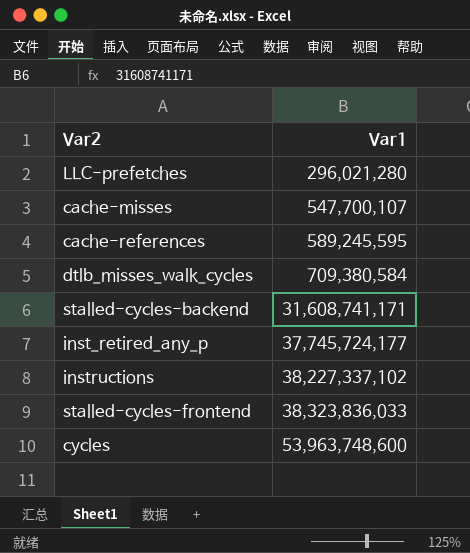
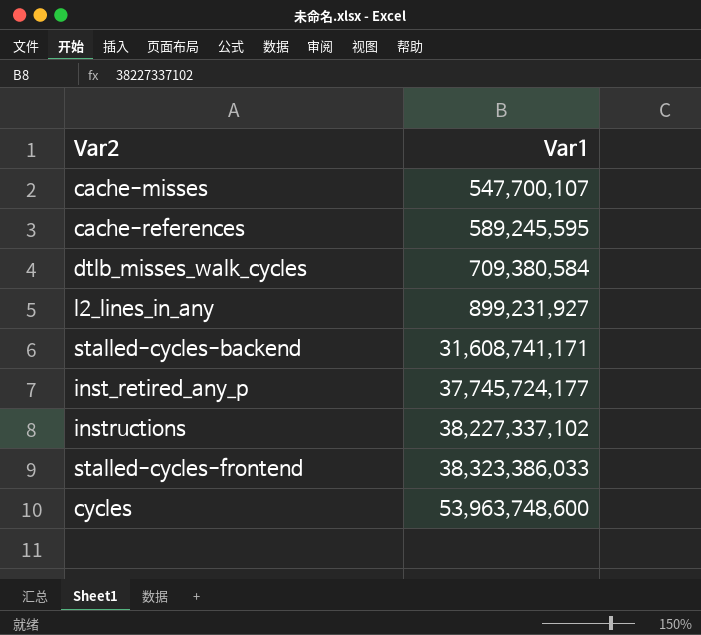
row LLC-prefetches: 296,021,280 -> none
row l2_lines_in_any: none -> 899,231,927
stalled-cycles-frontend | Var1: 38,323,836,033 -> 38,323,386,033

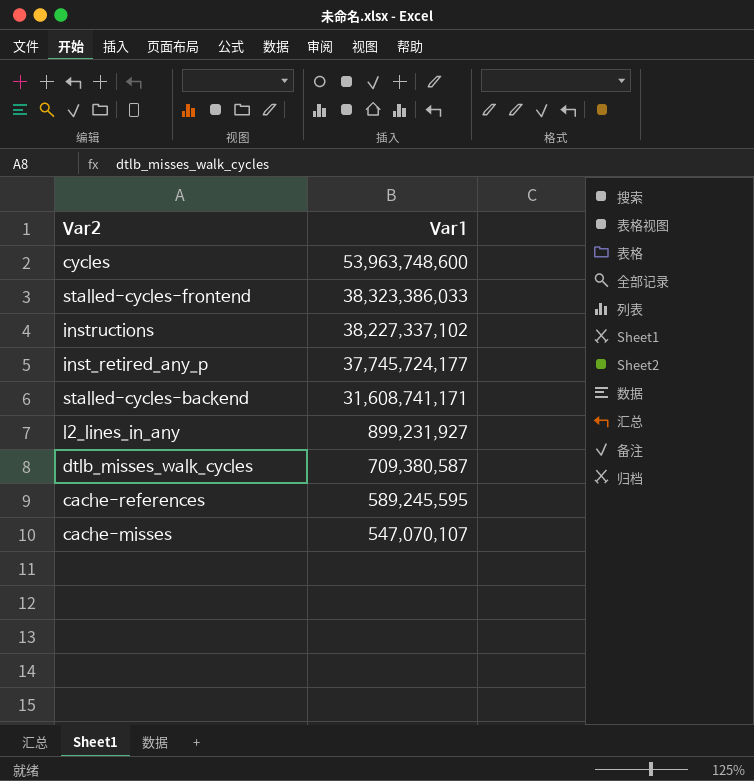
row order: Var1 ascending -> Var1 descending
dtlb_misses_walk_cycles | Var1: 709,380,584 -> 709,380,587
cache-misses | Var1: 547,700,107 -> 547,070,107

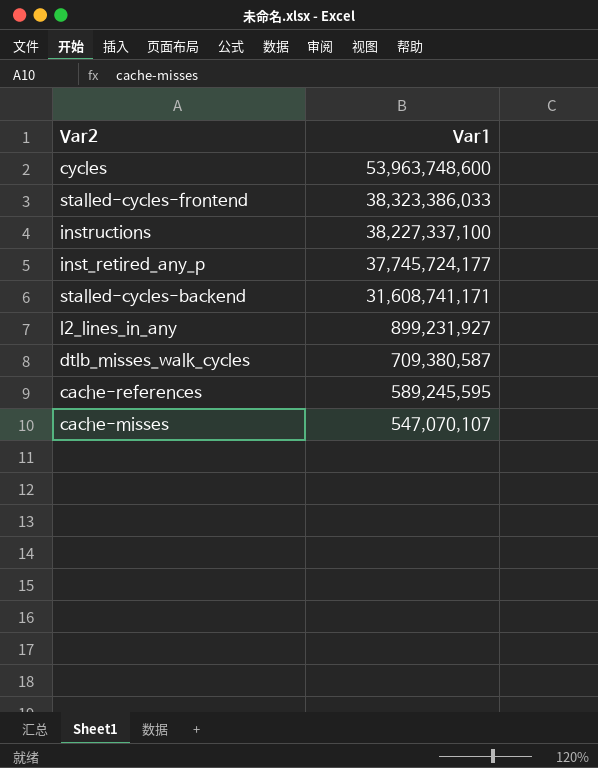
instructions | Var1: 38,227,337,102 -> 38,227,337,100

